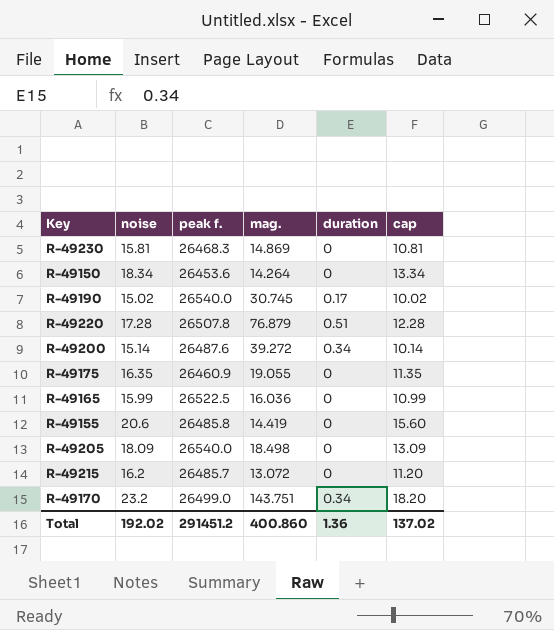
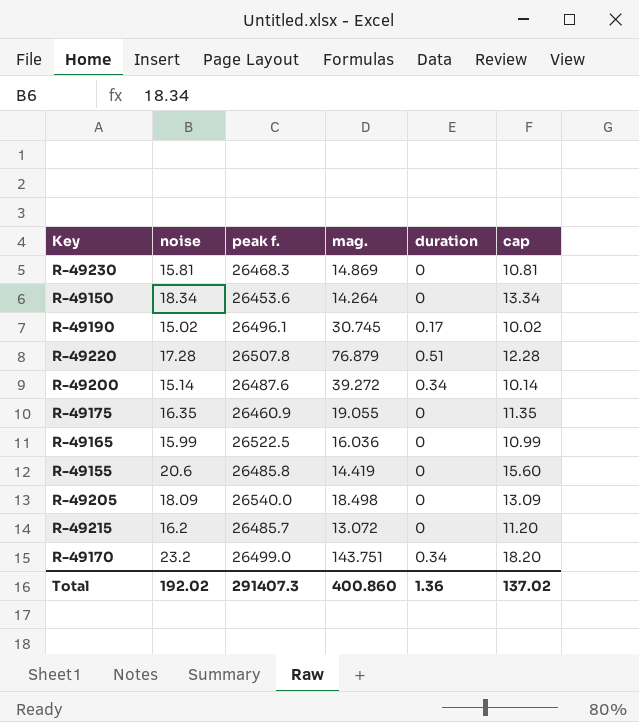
R-49190 | peak f.: 26540.0 -> 26496.1
Total | peak f.: 291451.2 -> 291407.3

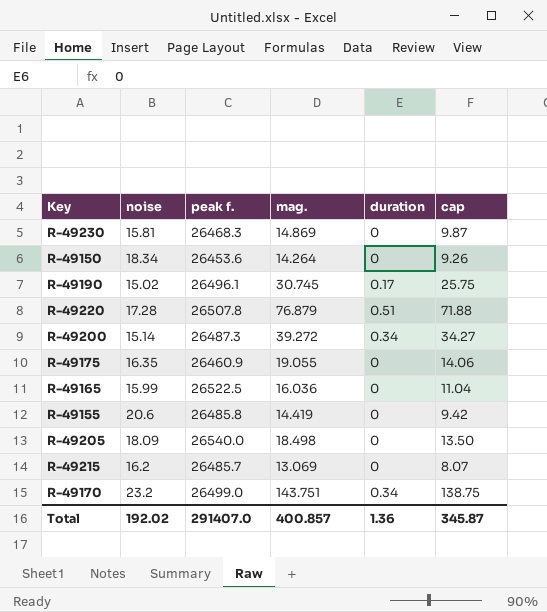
column cap | formula: [noise] - 5 -> [mag.] - 5
R-49200 | peak f.: 26487.6 -> 26487.3
R-49215 | mag.: 13.072 -> 13.069
Total | peak f.: 291407.3 -> 291407.0
Total | mag.: 400.860 -> 400.857
Total | cap: 137.02 -> 345.87

